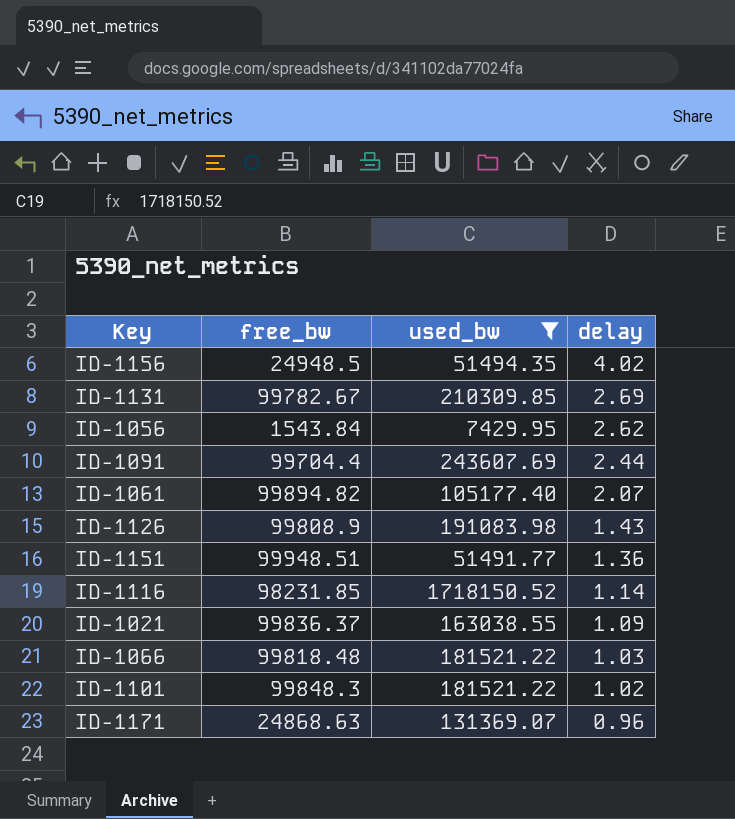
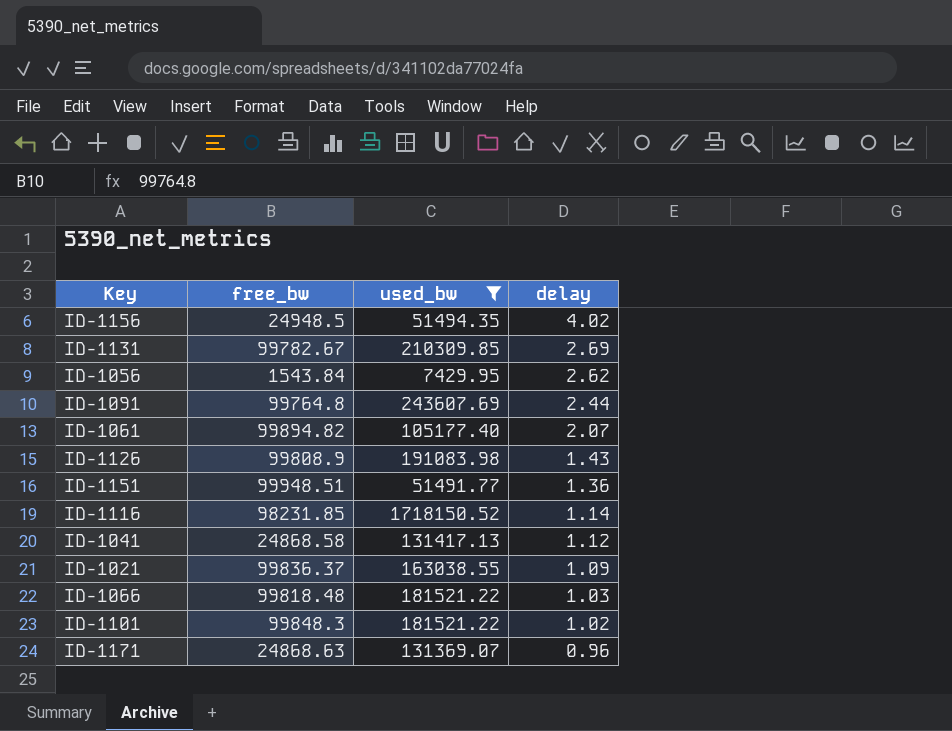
ID-1091 | free_bw: 99704.4 -> 99764.8
row ID-1041: none -> 24868.58 | 131417.13 | 1.12

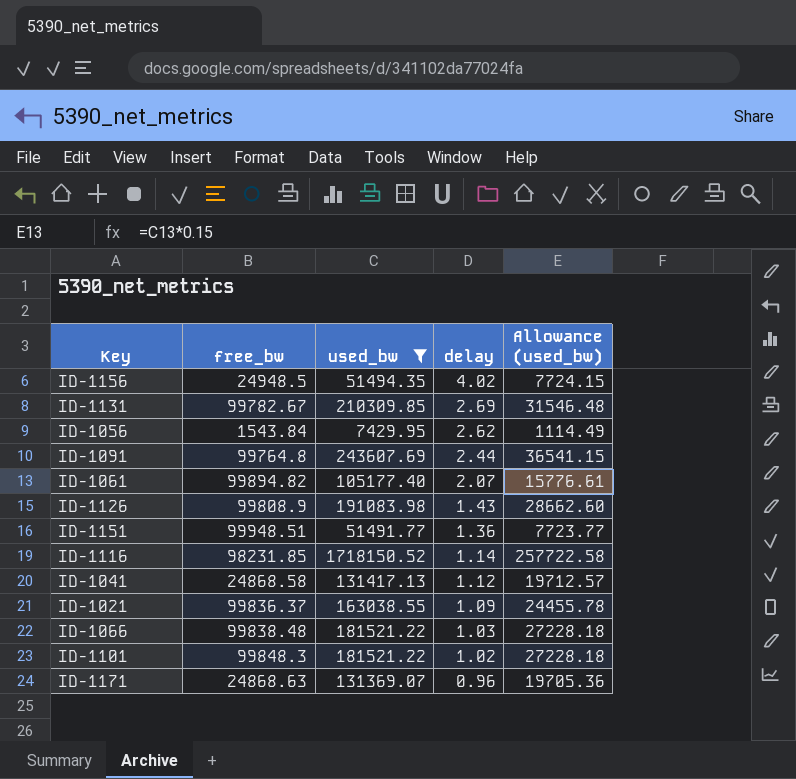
column Allowance (used_bw) | formula: none -> [used_bw] * 0.15
ID-1066 | free_bw: 99818.48 -> 99838.48

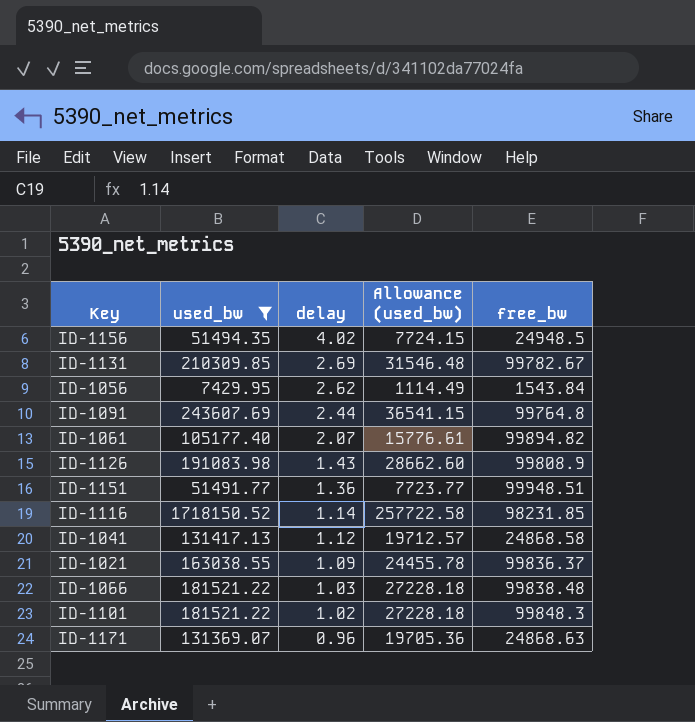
column free_bw | position: 2 -> 5

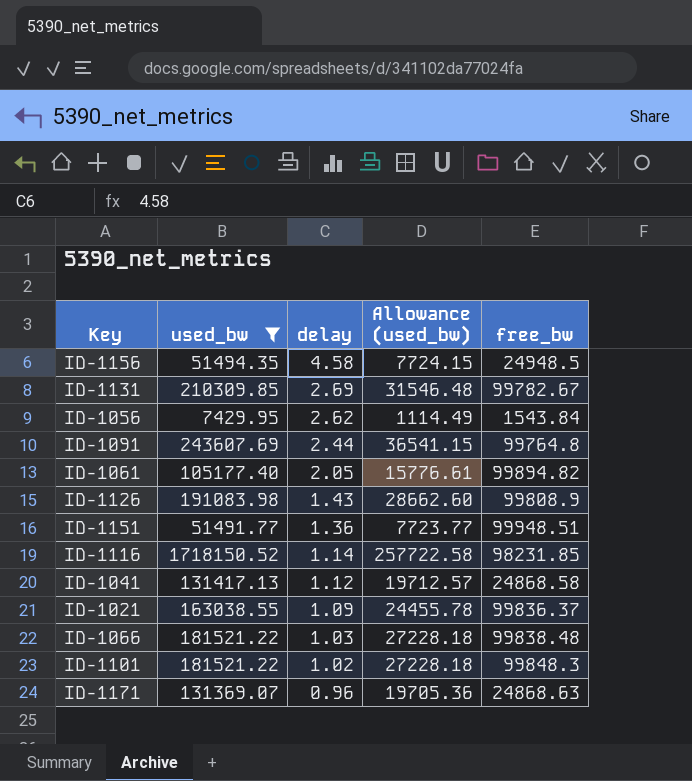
ID-1156 | delay: 4.02 -> 4.58
ID-1061 | delay: 2.07 -> 2.05

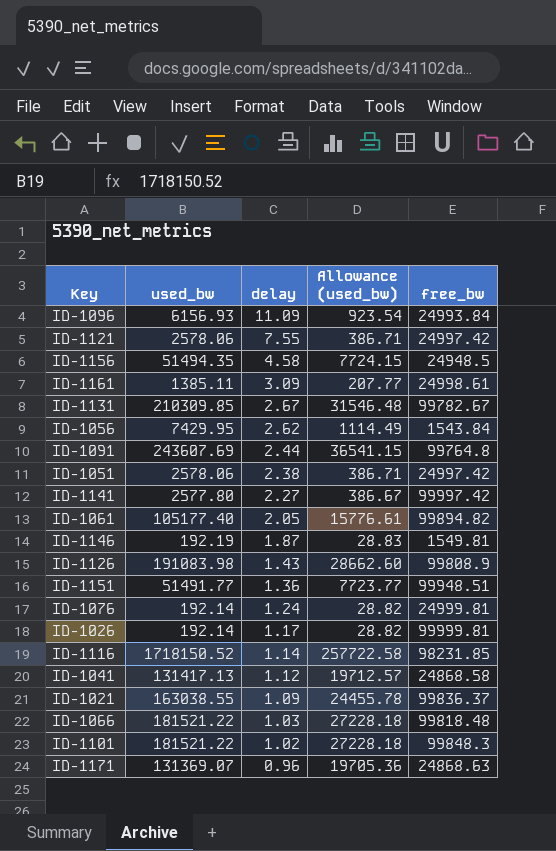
filter: used_bw >= 7429.95 -> none
ID-1131 | delay: 2.69 -> 2.67
ID-1066 | free_bw: 99838.48 -> 99818.48

